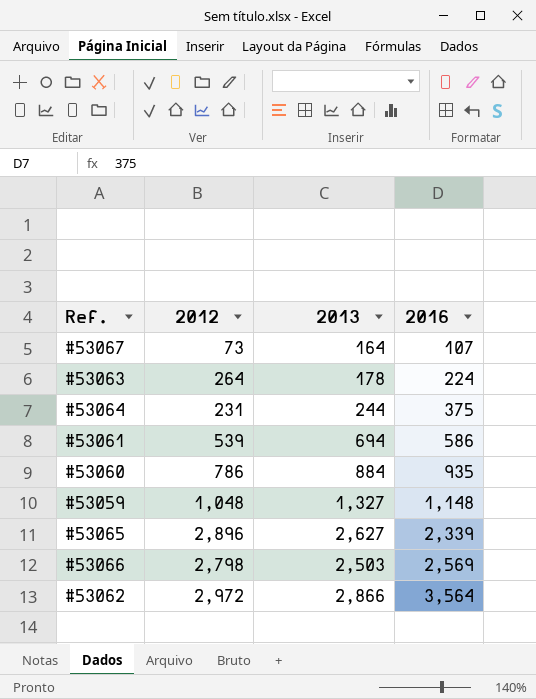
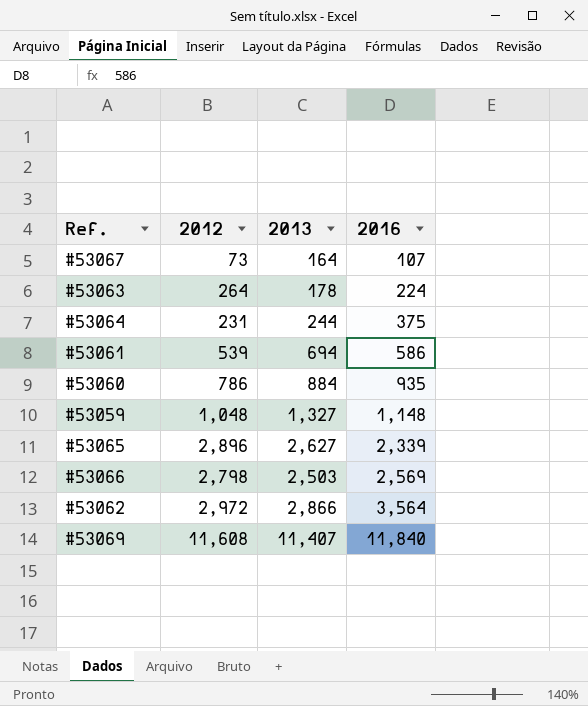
row #53069: none -> 11,608 | 11,407 | 11,840

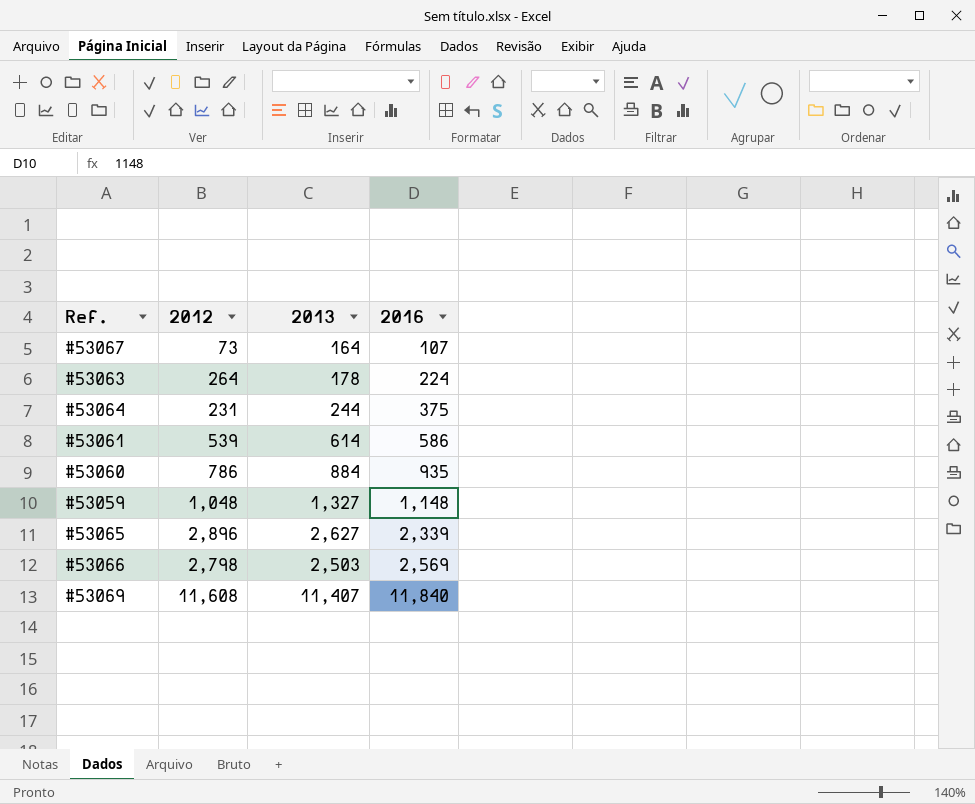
row #53062: 2,972 | 2,866 | 3,564 -> none
#53061 | 2013: 694 -> 614

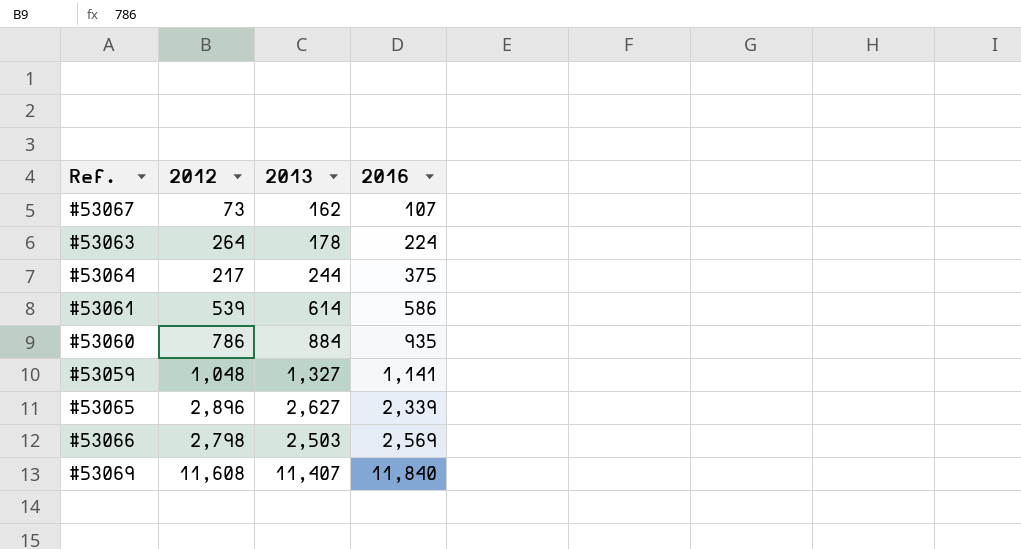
#53067 | 2013: 164 -> 162
#53064 | 2012: 231 -> 217
#53059 | 2016: 1,148 -> 1,141

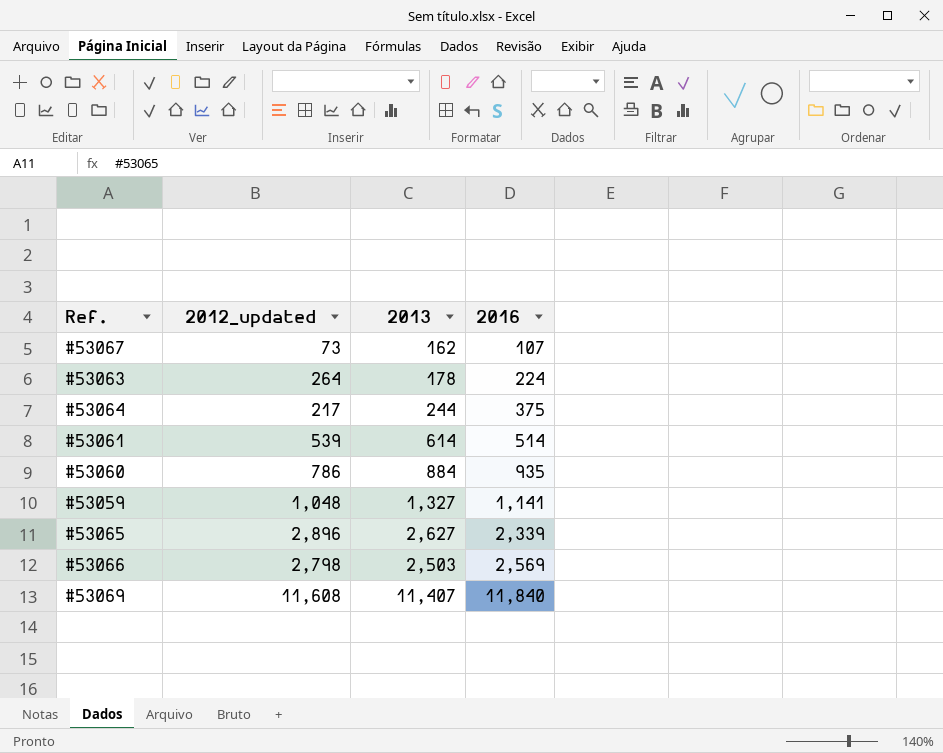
column name: 2012 -> 2012_updated
#53061 | 2016: 586 -> 514

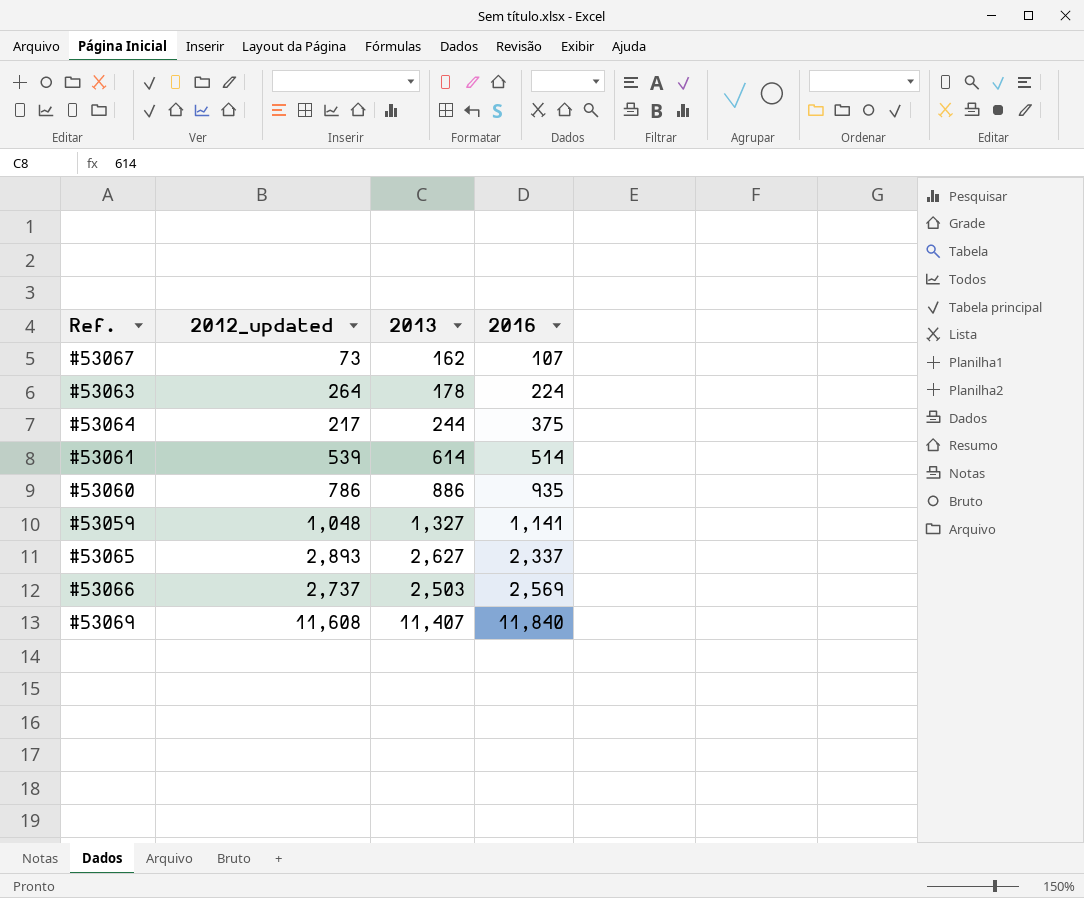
#53060 | 2013: 884 -> 886
#53065 | 2012_updated: 2,896 -> 2,893
#53065 | 2016: 2,339 -> 2,337
#53066 | 2012_updated: 2,798 -> 2,737

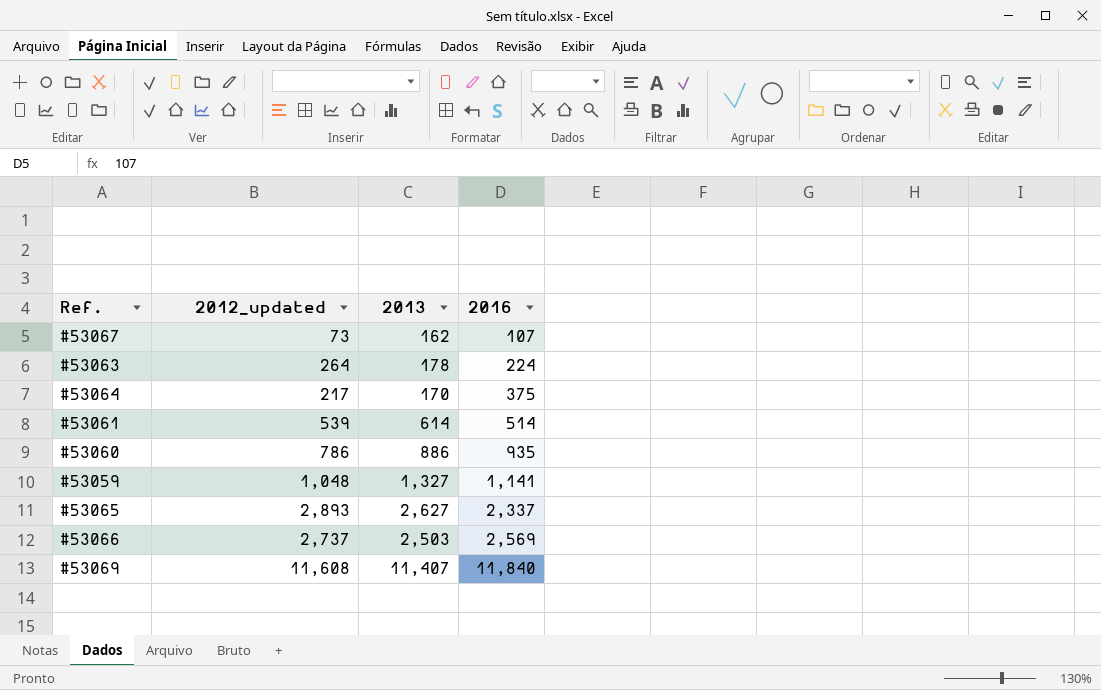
#53064 | 2013: 244 -> 170

